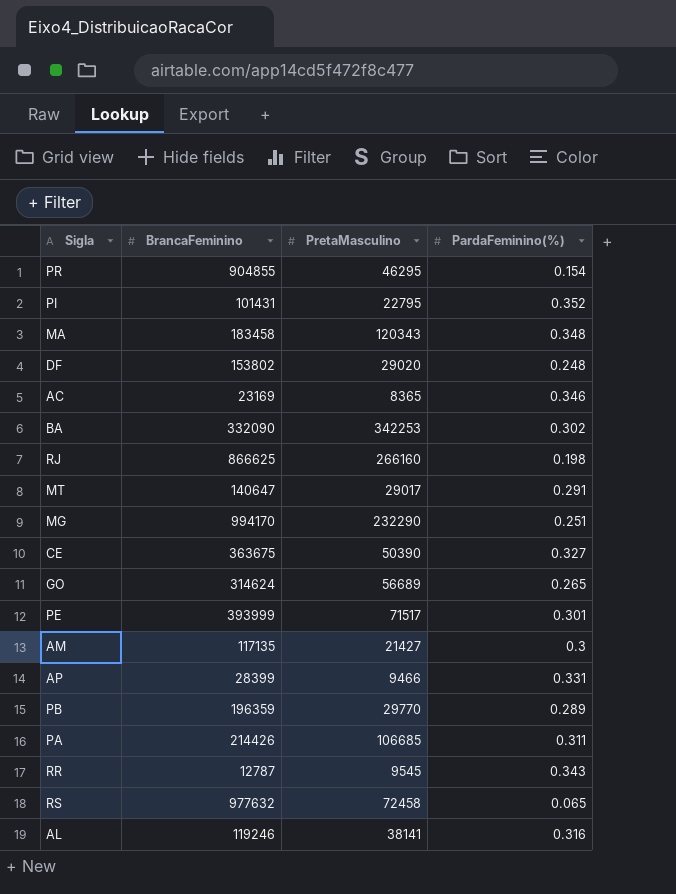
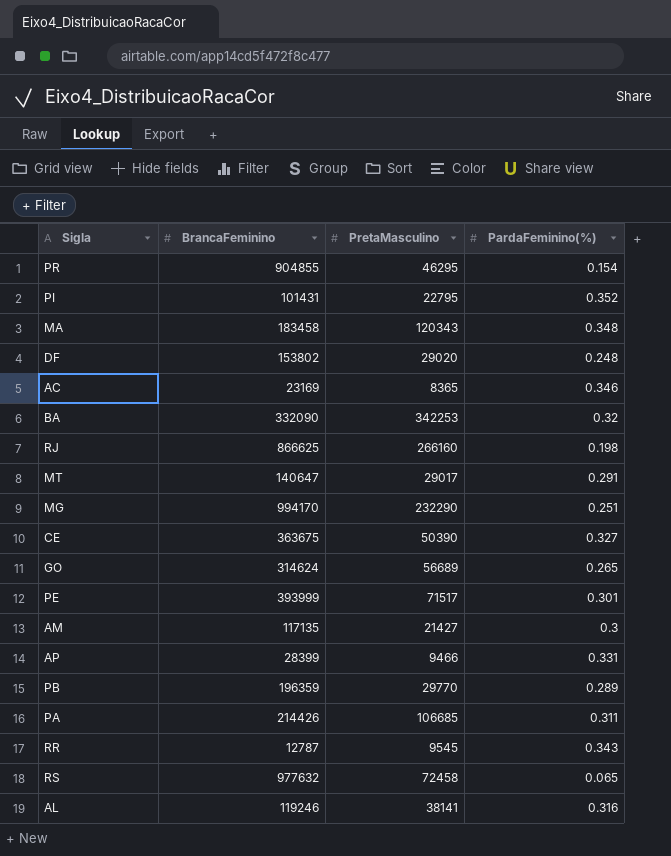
BA | PardaFeminino(%): 0.302 -> 0.32

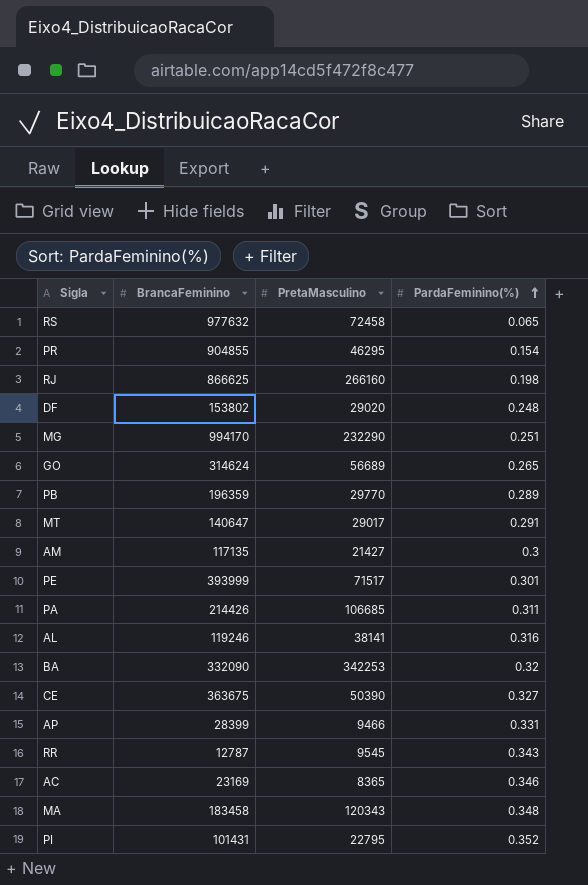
row order: none -> PardaFeminino(%) ascending

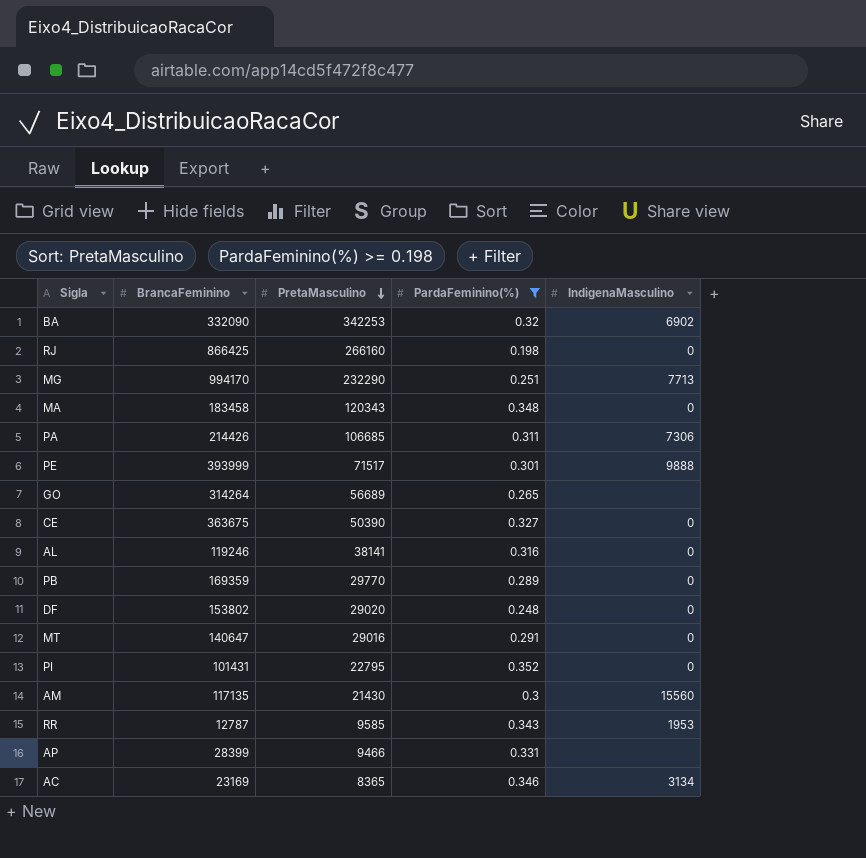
filter: none -> PardaFeminino(%) >= 0.198
row order: PardaFeminino(%) ascending -> PretaMasculino descending
column IndigenaMasculino | position: none -> 5
RJ | BrancaFeminino: 866625 -> 866425
GO | BrancaFeminino: 314624 -> 314264
PB | BrancaFeminino: 196359 -> 169359
MT | PretaMasculino: 29017 -> 29016
AM | PretaMasculino: 21427 -> 21430
RR | PretaMasculino: 9545 -> 9585

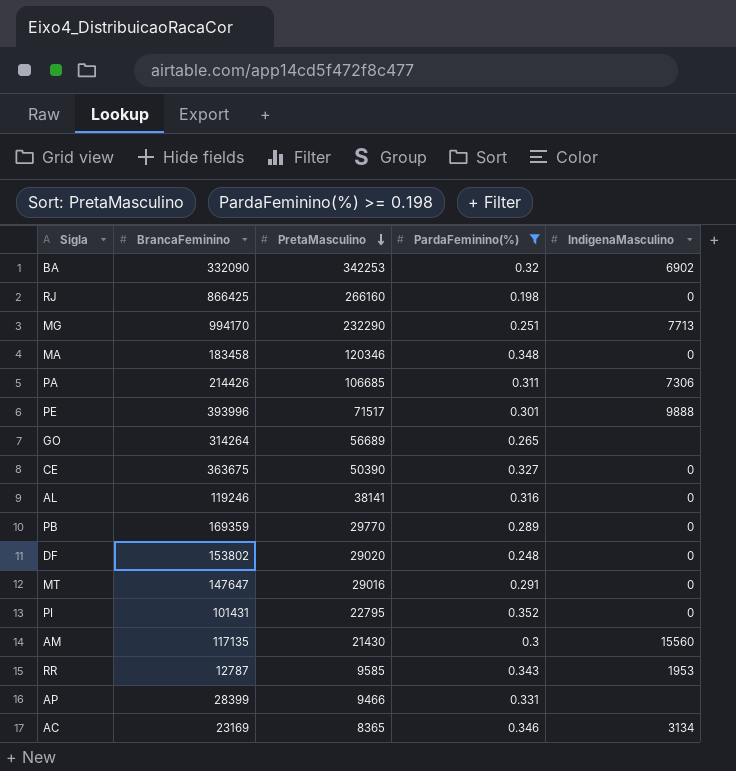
MA | PretaMasculino: 120343 -> 120346
PE | BrancaFeminino: 393999 -> 393996
MT | BrancaFeminino: 140647 -> 147647

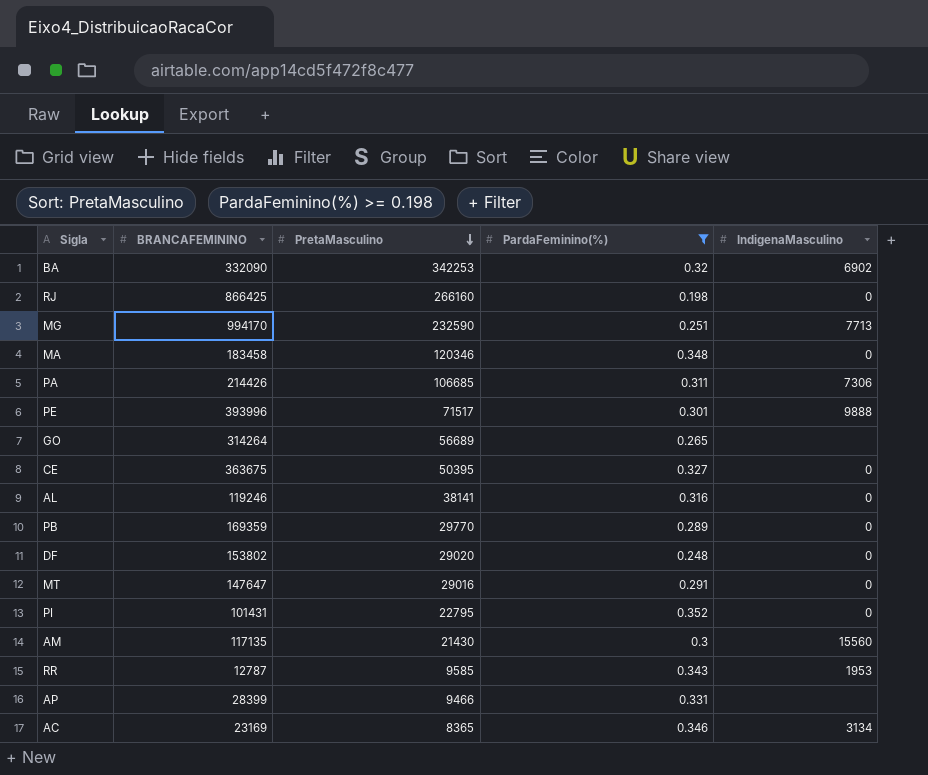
column name: BrancaFeminino -> BRANCAFEMININO
MG | PretaMasculino: 232290 -> 232590
CE | PretaMasculino: 50390 -> 50395

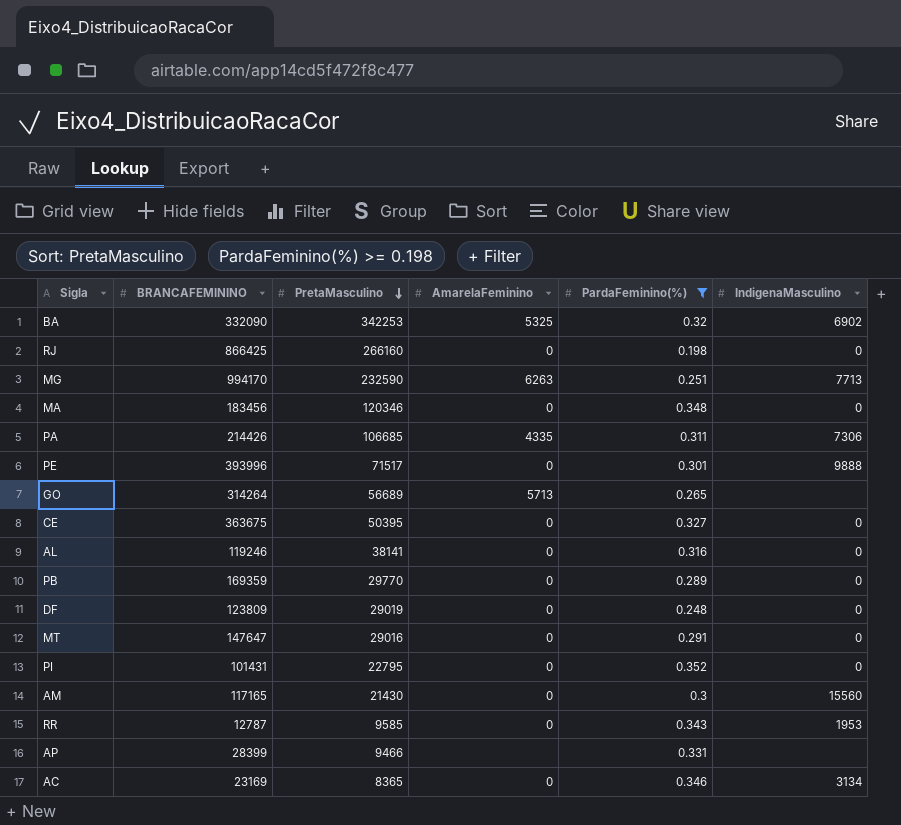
column AmarelaFeminino | position: none -> 4
MA | BRANCAFEMININO: 183458 -> 183456
DF | BRANCAFEMININO: 153802 -> 123809
DF | PretaMasculino: 29020 -> 29019
AM | BRANCAFEMININO: 117135 -> 117165

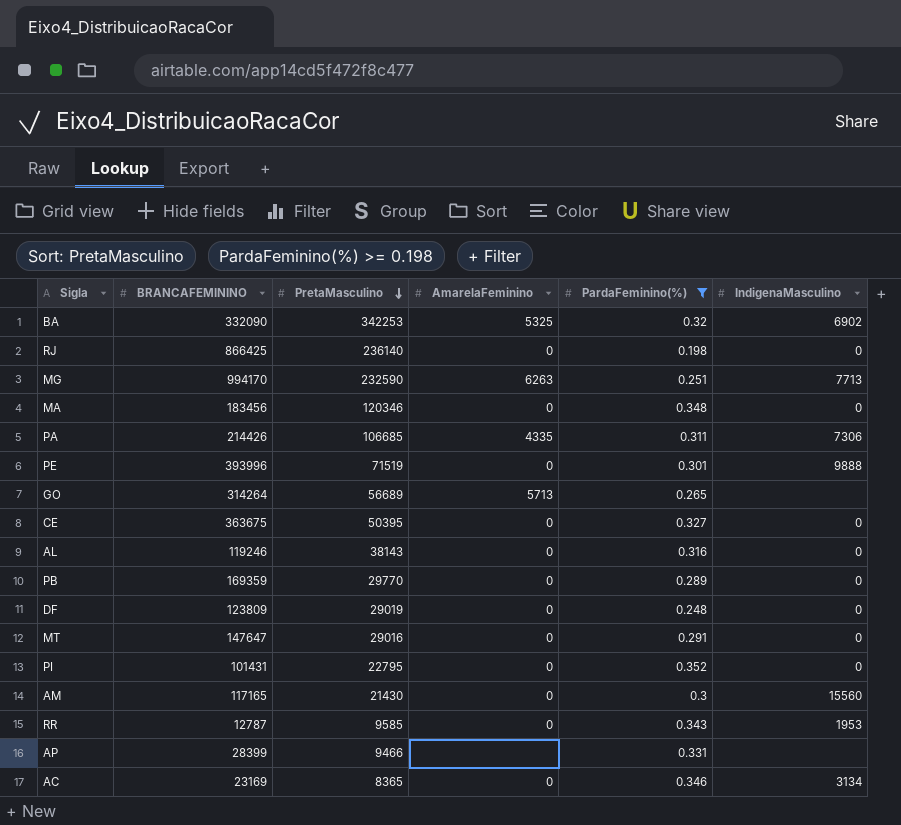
RJ | PretaMasculino: 266160 -> 236140
PE | PretaMasculino: 71517 -> 71519
AL | PretaMasculino: 38141 -> 38143

